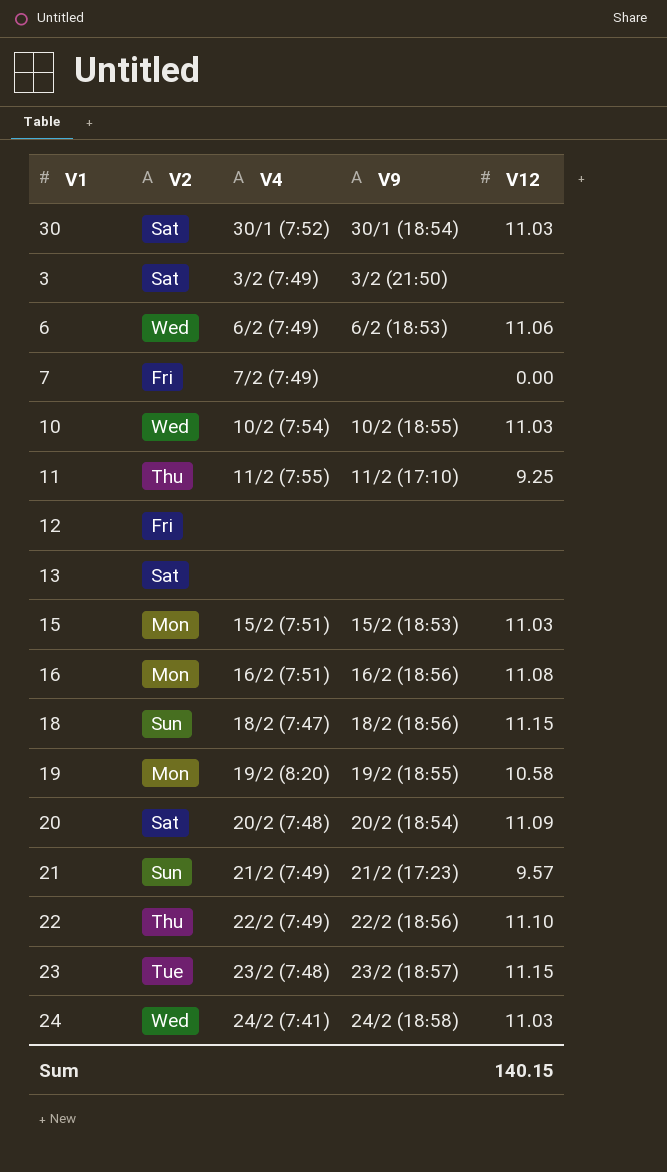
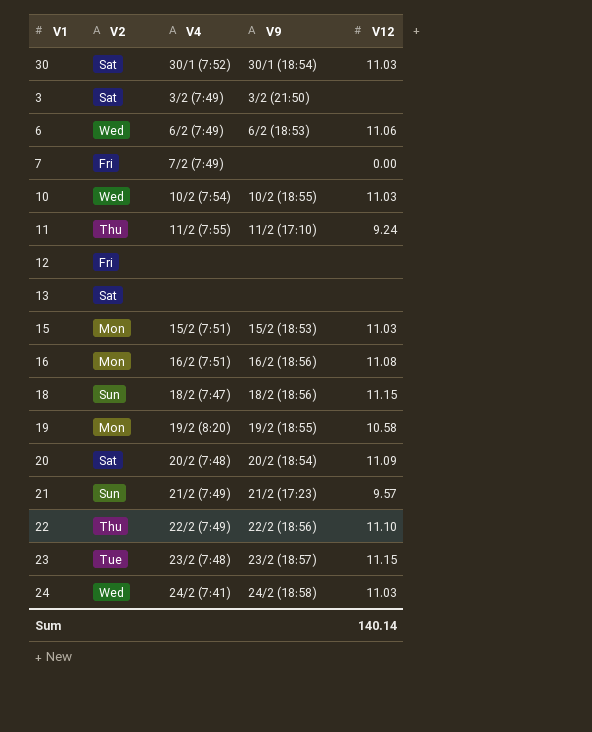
11 | V12: 9.25 -> 9.24
Sum | V12: 140.15 -> 140.14

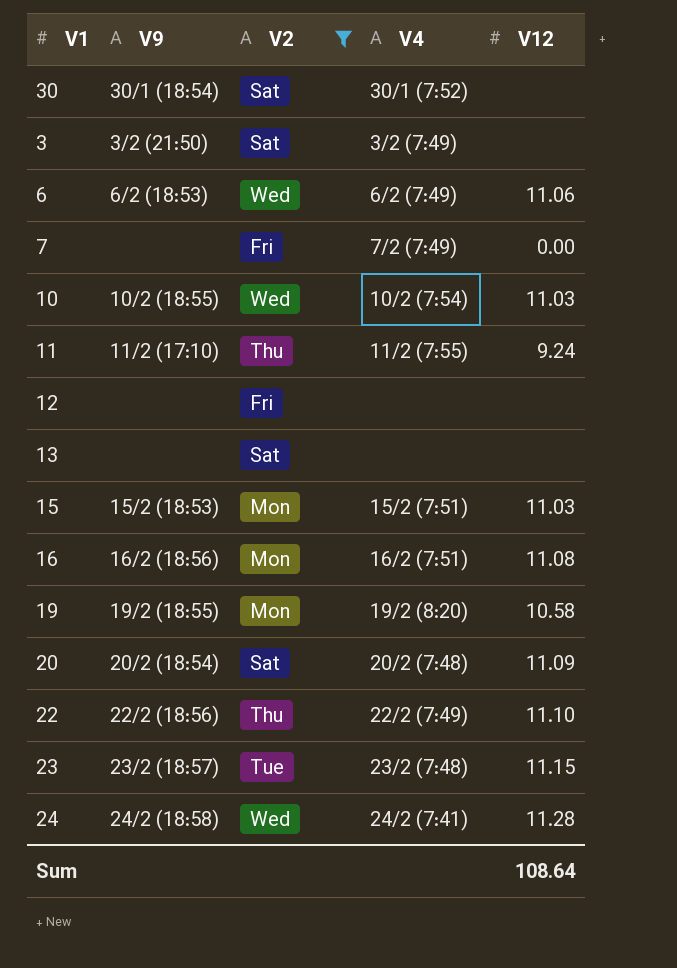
filter: none -> V2 != Sun
column V9 | position: 4 -> 2
30 | V12: 11.03 -> none
24 | V12: 11.03 -> 11.28
Sum | V12: 140.14 -> 108.64

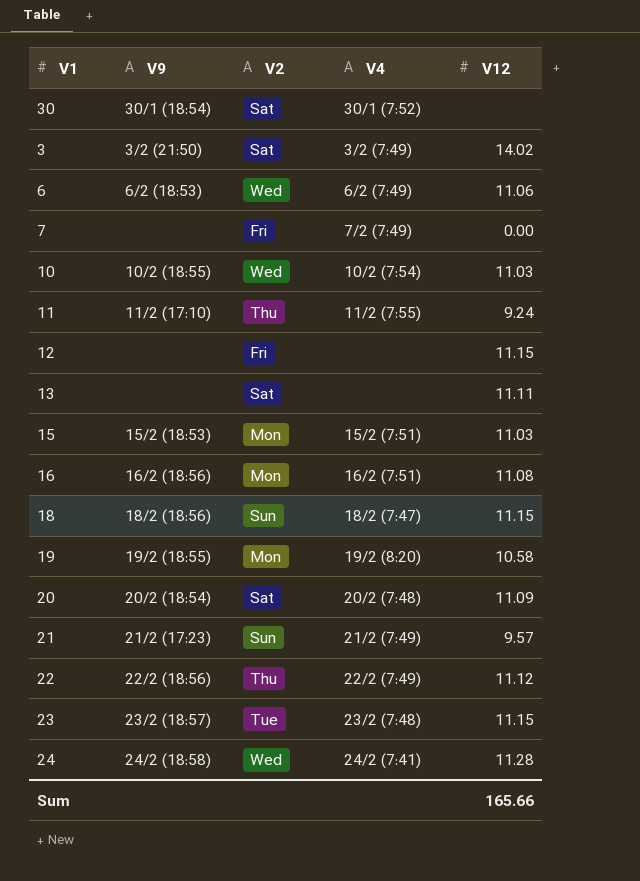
filter: V2 != Sun -> none
3 | V12: none -> 14.02
12 | V12: none -> 11.15
13 | V12: none -> 11.11
22 | V12: 11.10 -> 11.12
Sum | V12: 108.64 -> 165.66

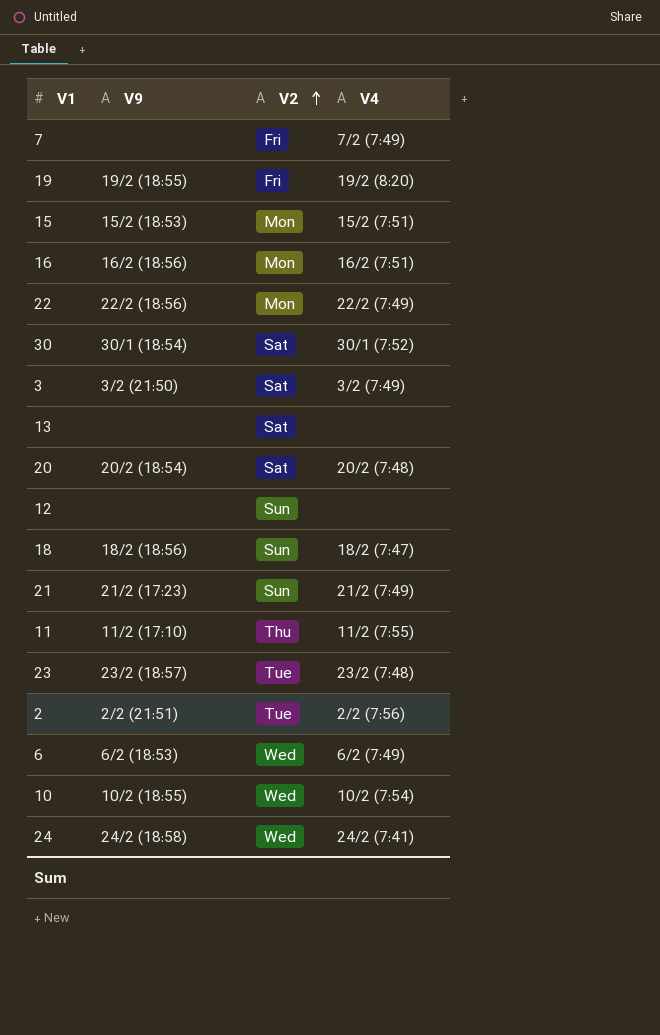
row order: none -> V2 ascending
column V12 | position: 5 -> none
19 | V2: Mon -> Fri
22 | V2: Thu -> Mon
12 | V2: Fri -> Sun
row 2: none -> 2/2 (21:51) | Tue | 2/2 (7:56)

